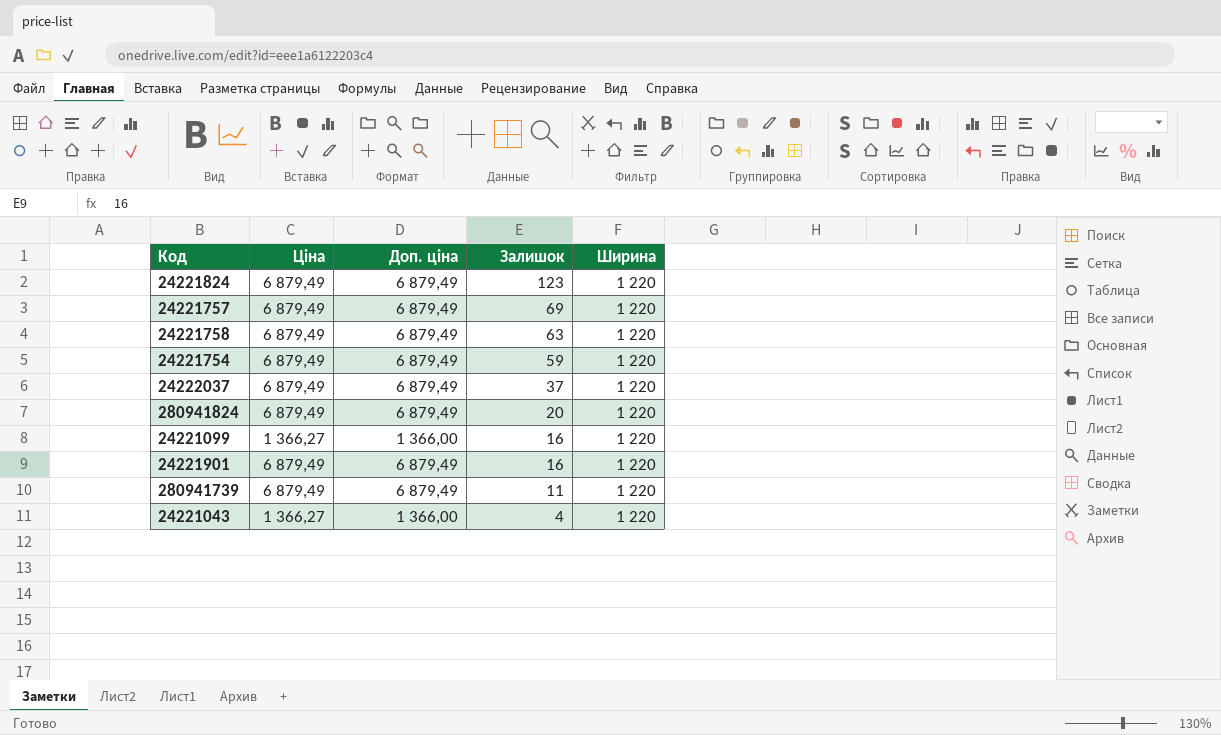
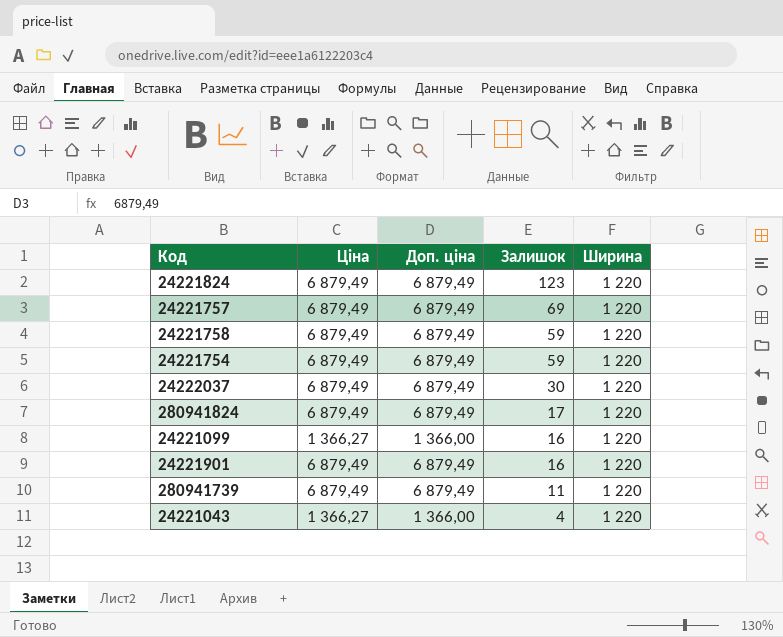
24221758 | Залишок: 63 -> 59
24222037 | Залишок: 37 -> 30
280941824 | Залишок: 20 -> 17

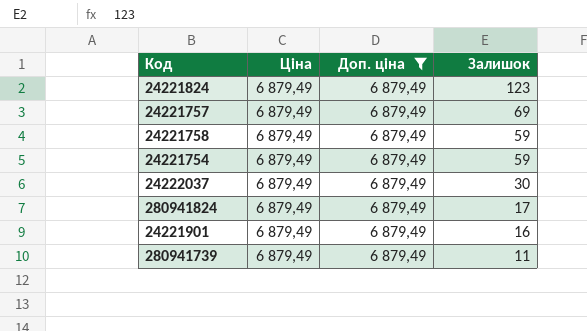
filter: none -> Доп. ціна = 6 879,49
column Ширина | position: 5 -> none

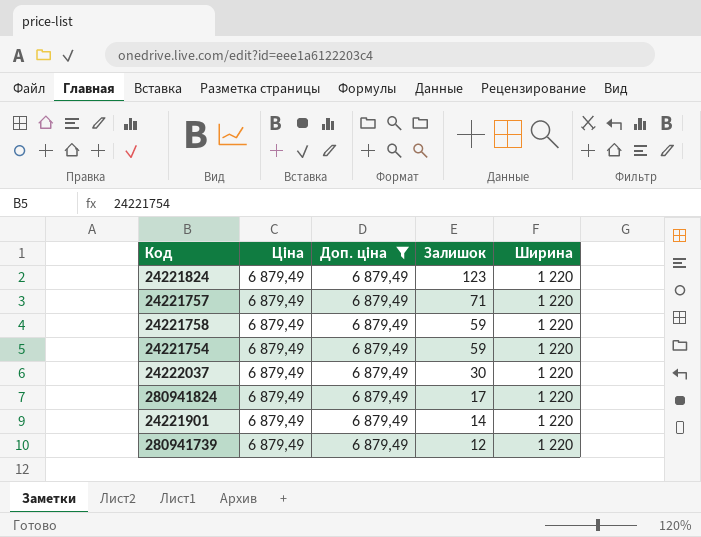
column Ширина | position: none -> 5
24221757 | Залишок: 69 -> 71
24221901 | Залишок: 16 -> 14
280941739 | Залишок: 11 -> 12

